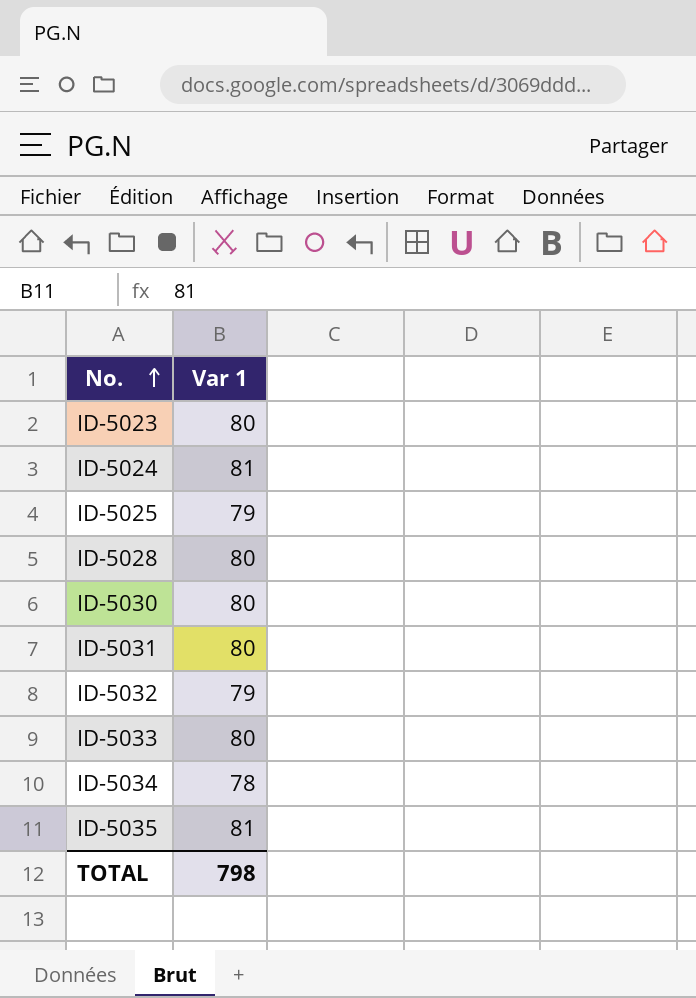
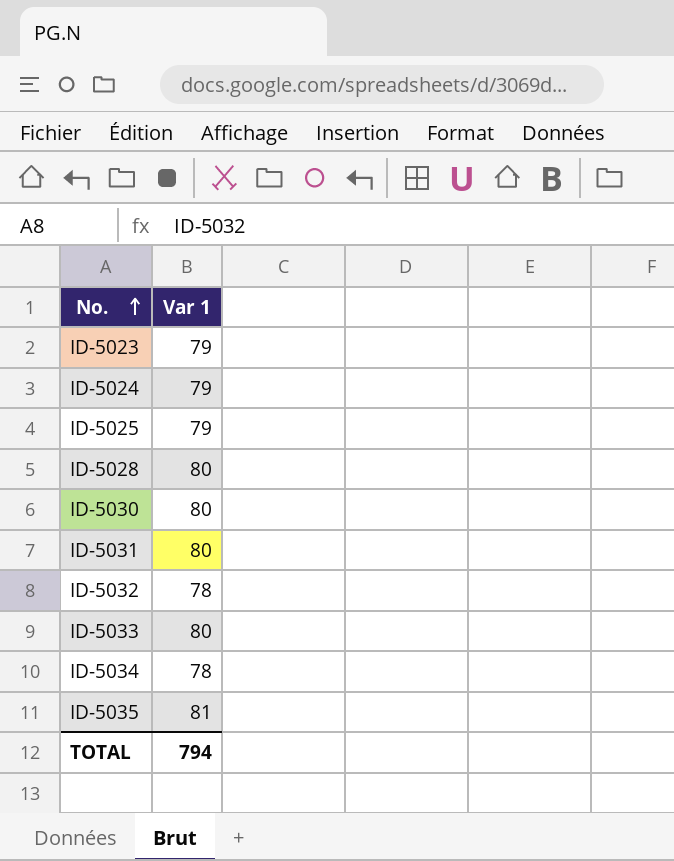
ID-5023 | Var 1: 80 -> 79
ID-5024 | Var 1: 81 -> 79
ID-5032 | Var 1: 79 -> 78
TOTAL | Var 1: 798 -> 794

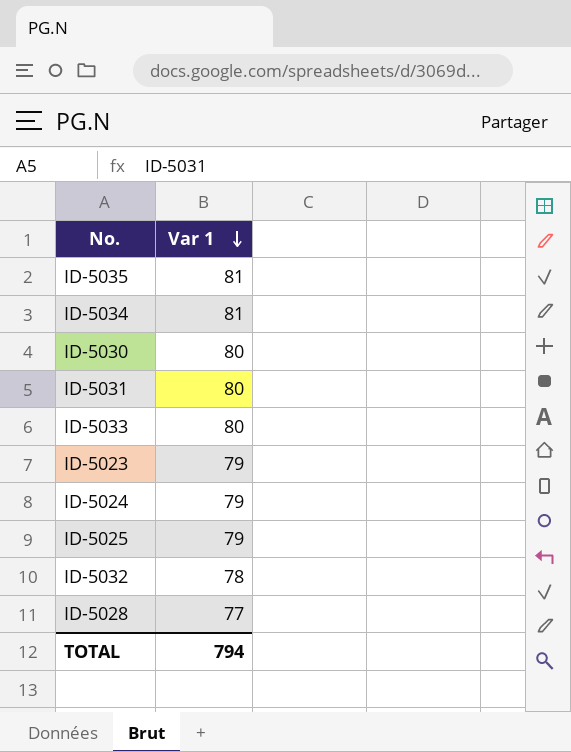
row order: No. ascending -> Var 1 descending
ID-5034 | Var 1: 78 -> 81
ID-5028 | Var 1: 80 -> 77

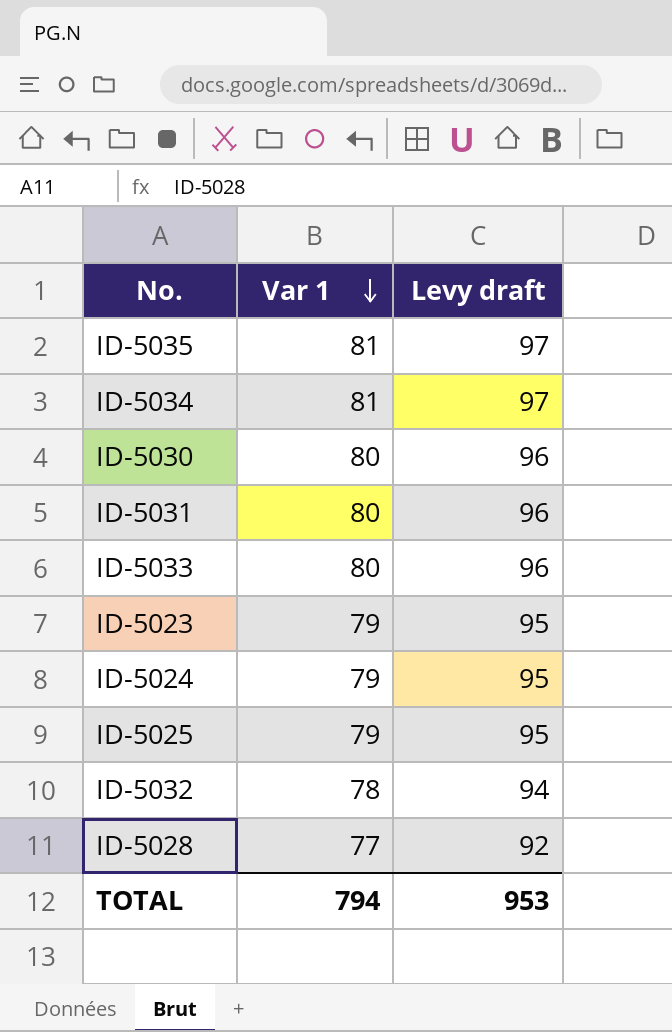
column Levy draft | formula: none -> [Var 1] * 1.2

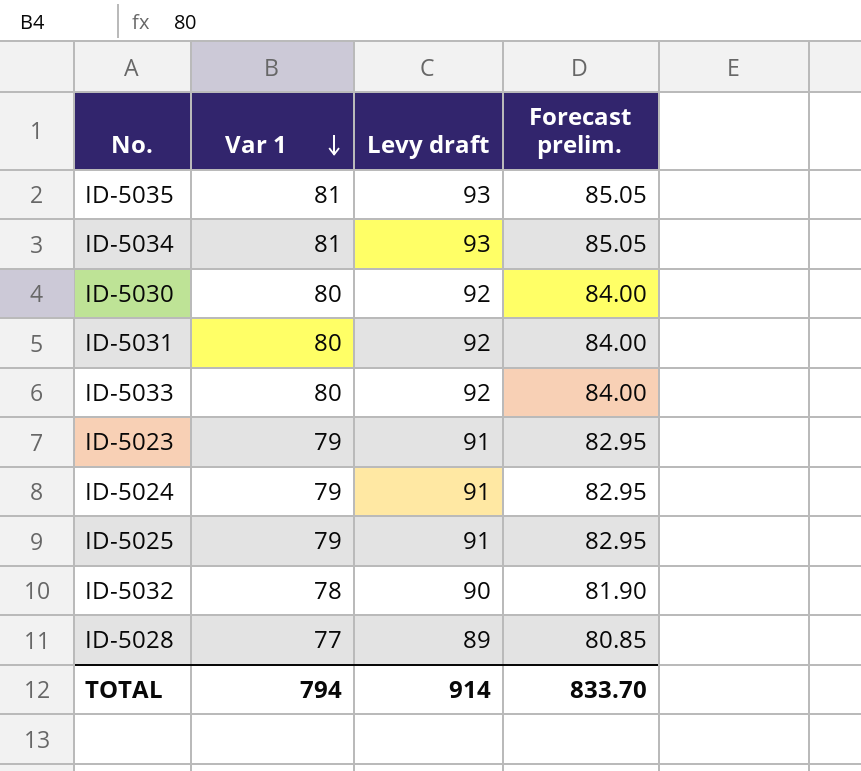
column Levy draft | formula: [Var 1] * 1.2 -> [Var 1] * 1.15
column Forecast prelim. | formula: none -> [Var 1] * 1.05
TOTAL | Levy draft: 953 -> 914

